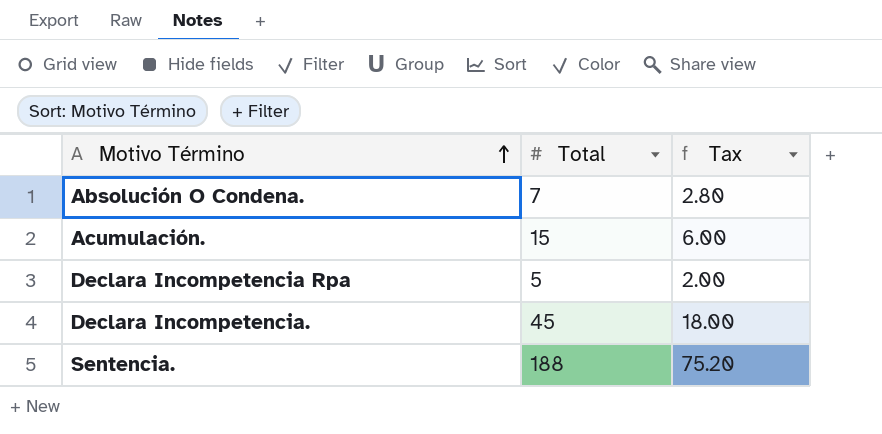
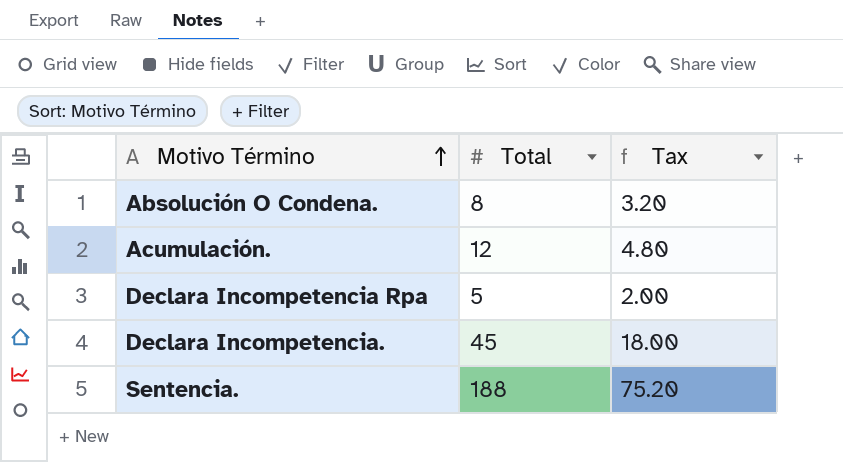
Absolución O Condena. | Total: 7 -> 8
Absolución O Condena. | Tax: 2.80 -> 3.20
Acumulación. | Total: 15 -> 12
Acumulación. | Tax: 6.00 -> 4.80

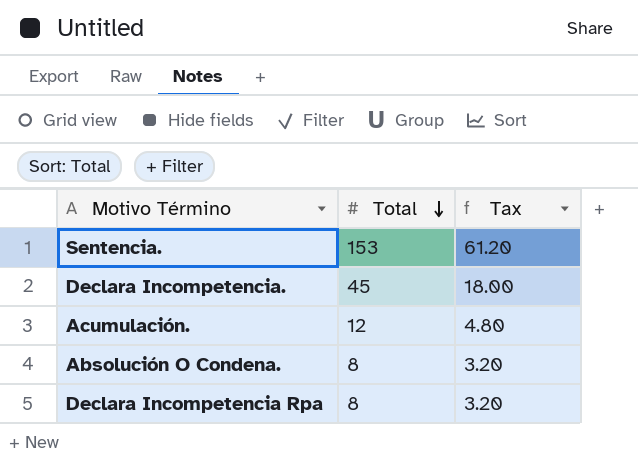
row order: Motivo Término ascending -> Total descending
Sentencia. | Total: 188 -> 153
Sentencia. | Tax: 75.20 -> 61.20
Declara Incompetencia Rpa | Total: 5 -> 8
Declara Incompetencia Rpa | Tax: 2.00 -> 3.20

